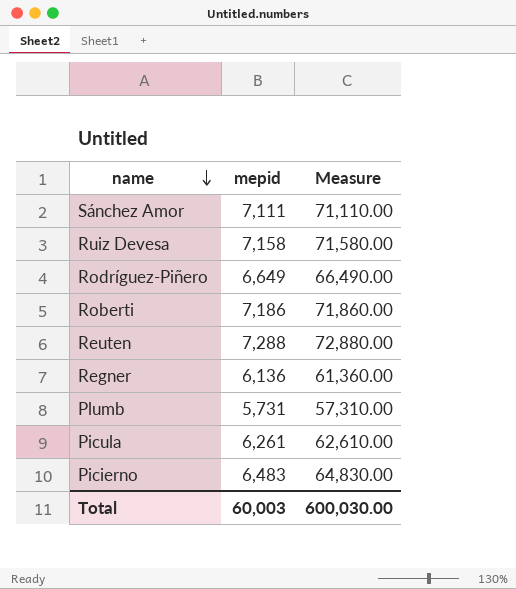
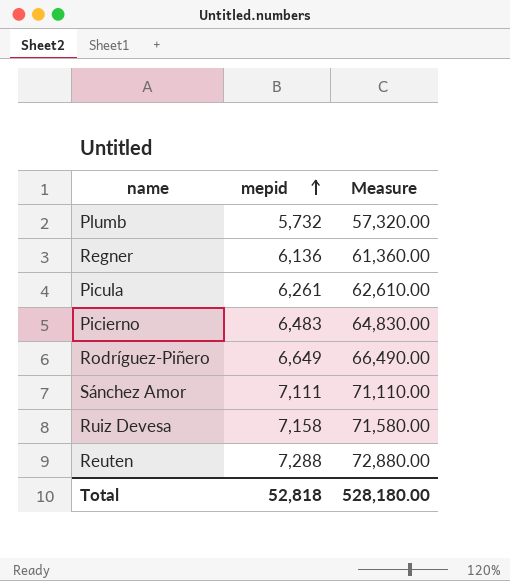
row order: name descending -> mepid ascending
row Roberti: 7,186 | 71,860.00 -> none
Plumb | mepid: 5,731 -> 5,732
Plumb | Measure: 57,310.00 -> 57,320.00
Total | mepid: 60,003 -> 52,818
Total | Measure: 600,030.00 -> 528,180.00

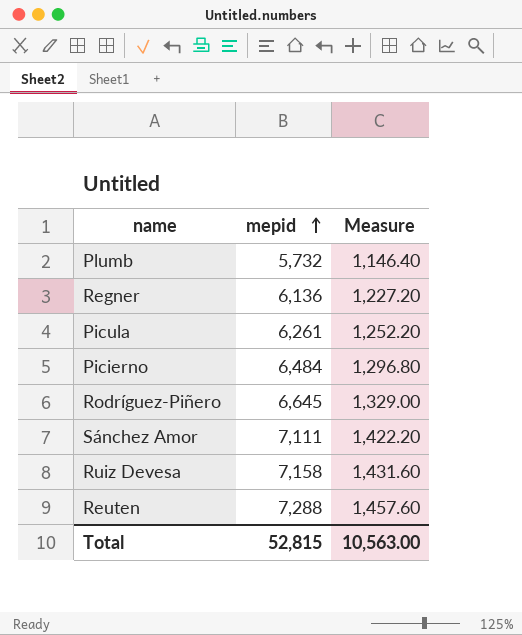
column Measure | formula: [mepid] * 10 -> [mepid] * 0.2
Picierno | mepid: 6,483 -> 6,484
Rodríguez-Piñero | mepid: 6,649 -> 6,645
Total | mepid: 52,818 -> 52,815
Total | Measure: 528,180.00 -> 10,563.00

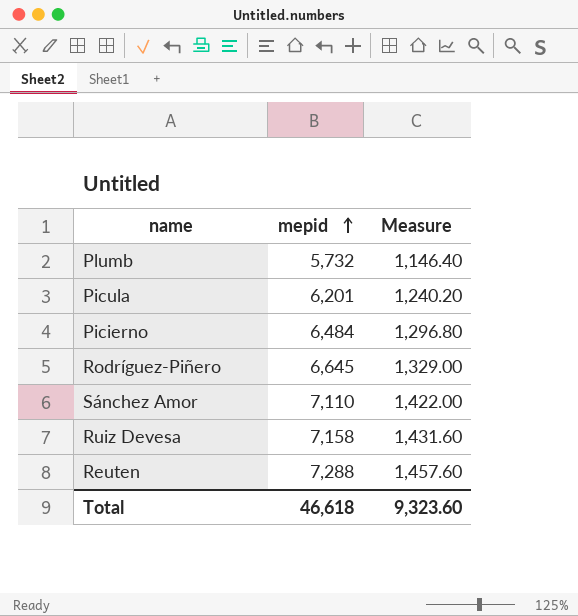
row Regner: 6,136 | 1,227.20 -> none
Picula | mepid: 6,261 -> 6,201
Picula | Measure: 1,252.20 -> 1,240.20
Sánchez Amor | mepid: 7,111 -> 7,110
Sánchez Amor | Measure: 1,422.20 -> 1,422.00
Total | mepid: 52,815 -> 46,618
Total | Measure: 10,563.00 -> 9,323.60

